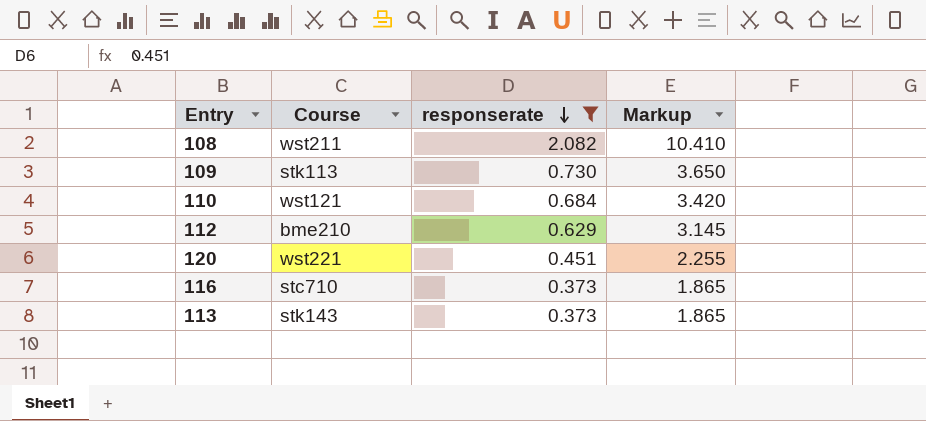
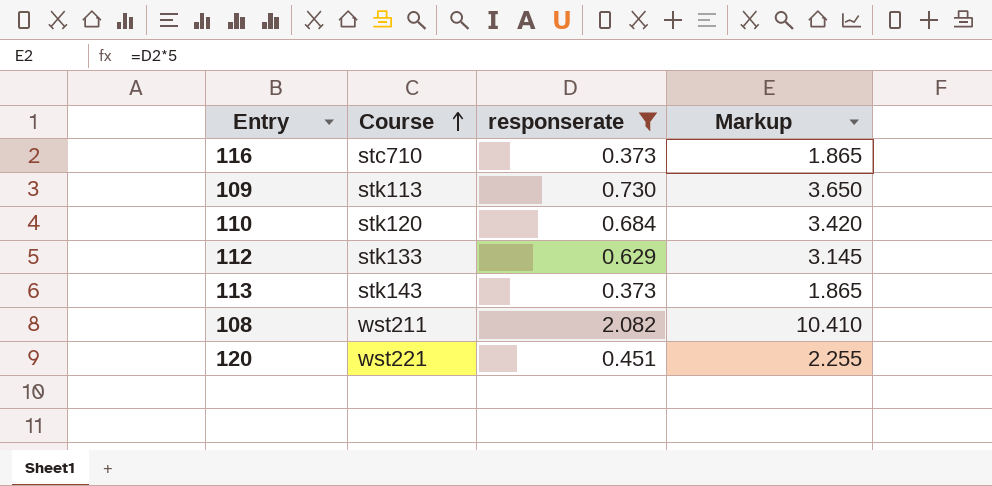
row order: responserate descending -> Course ascending
110 | Course: wst121 -> stk120
112 | Course: bme210 -> stk133

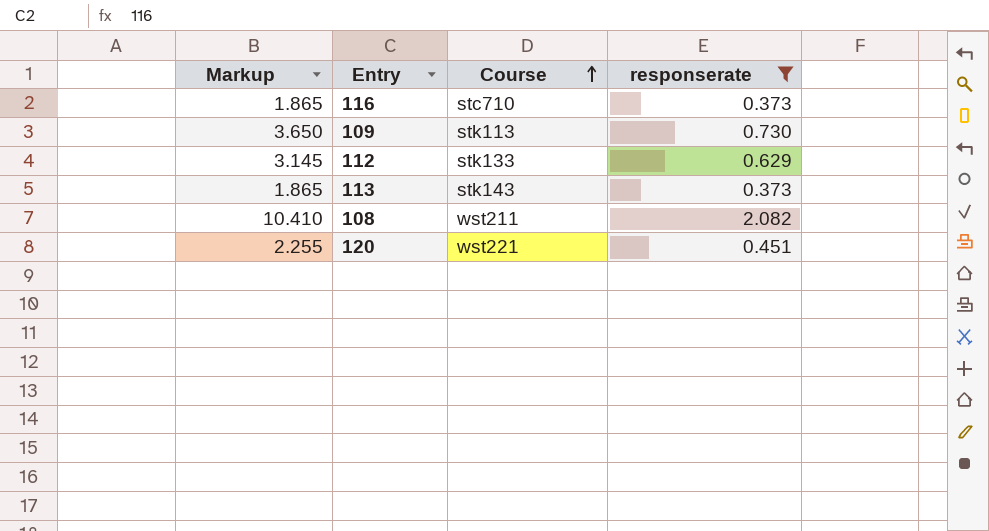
column Markup | position: 4 -> 1
row 110: stk120 | 0.684 | 3.420 -> none

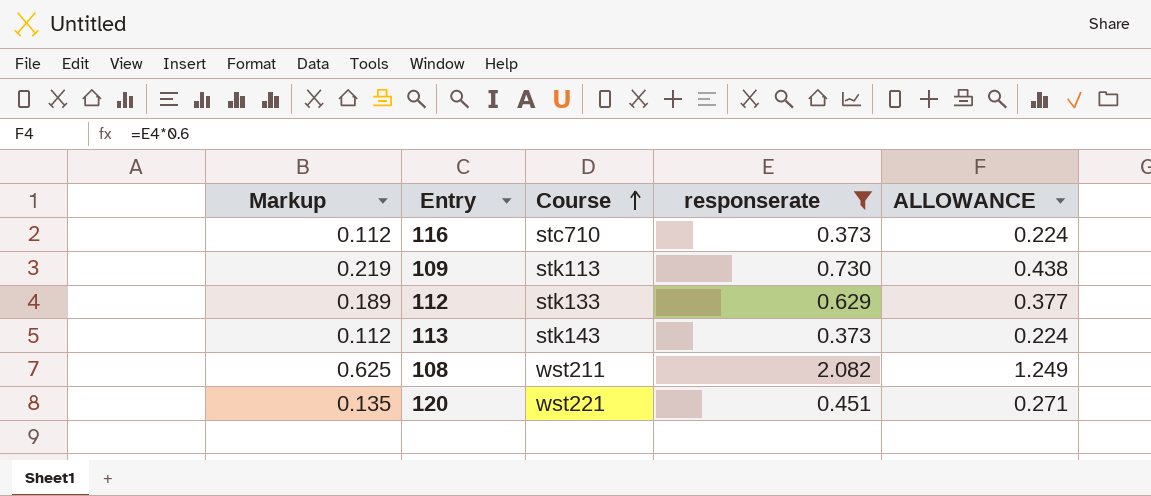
column Markup | formula: [responserate] * 5 -> [responserate] * 0.3
column ALLOWANCE | formula: none -> [responserate] * 0.6

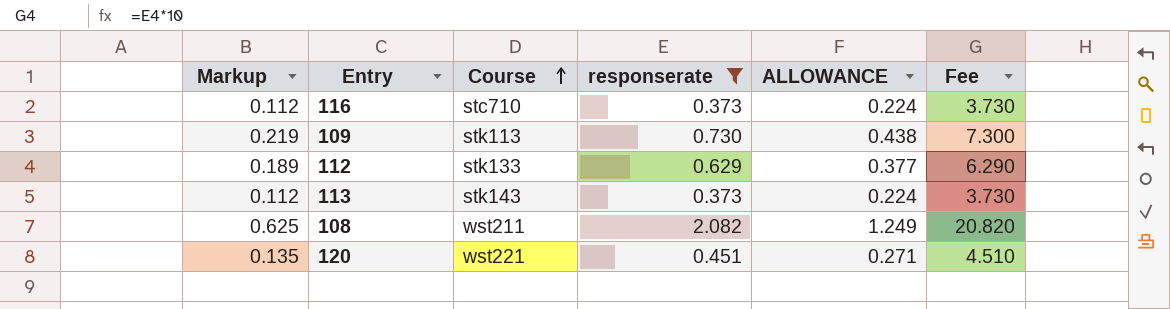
column Fee | formula: none -> [responserate] * 10

